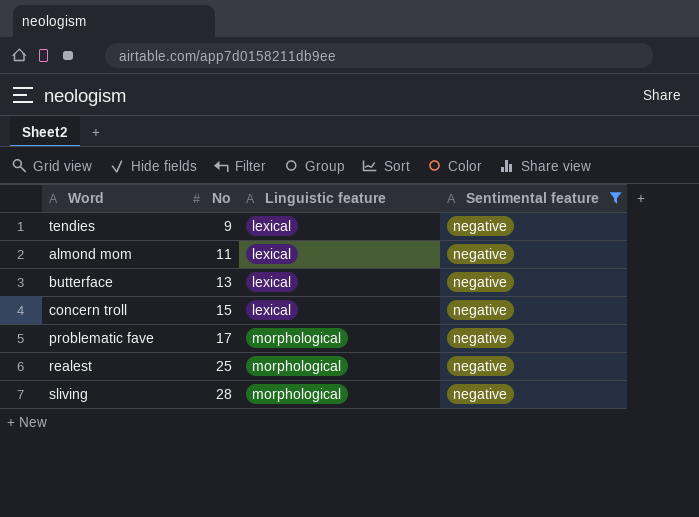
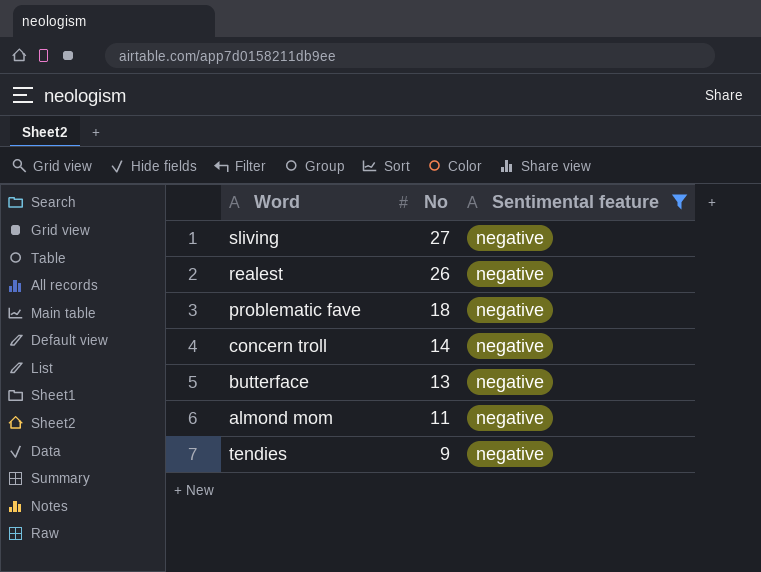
row order: No ascending -> No descending
column Linguistic feature | position: 3 -> none
sliving | No: 28 -> 27
realest | No: 25 -> 26
problematic fave | No: 17 -> 18
concern troll | No: 15 -> 14

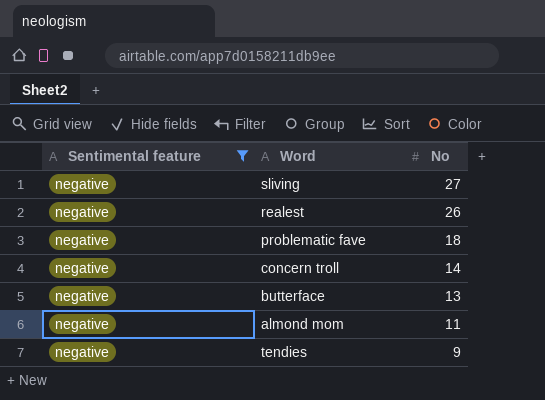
column Sentimental feature | position: 3 -> 1

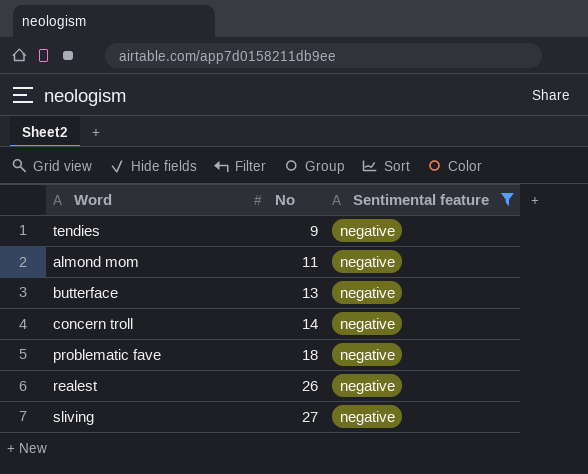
row order: No descending -> No ascending
column Sentimental feature | position: 1 -> 3

